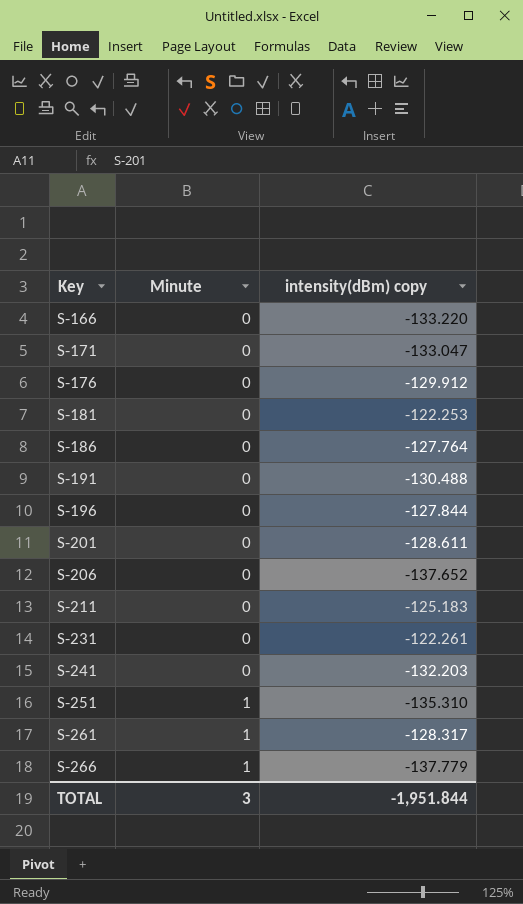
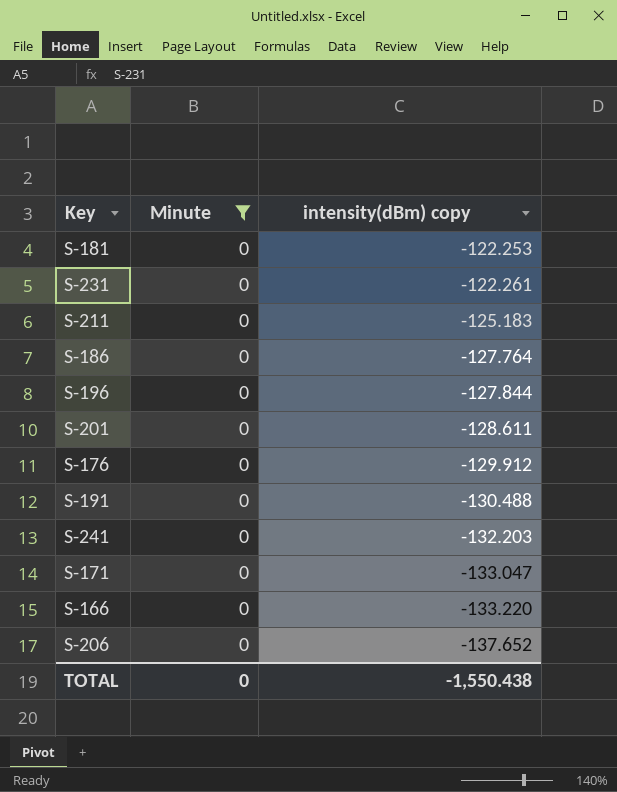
filter: none -> Minute = 0
row order: Key ascending -> intensity(dBm) copy descending
TOTAL | Minute: 3 -> 0
TOTAL | intensity(dBm) copy: -1,951.844 -> -1,550.438

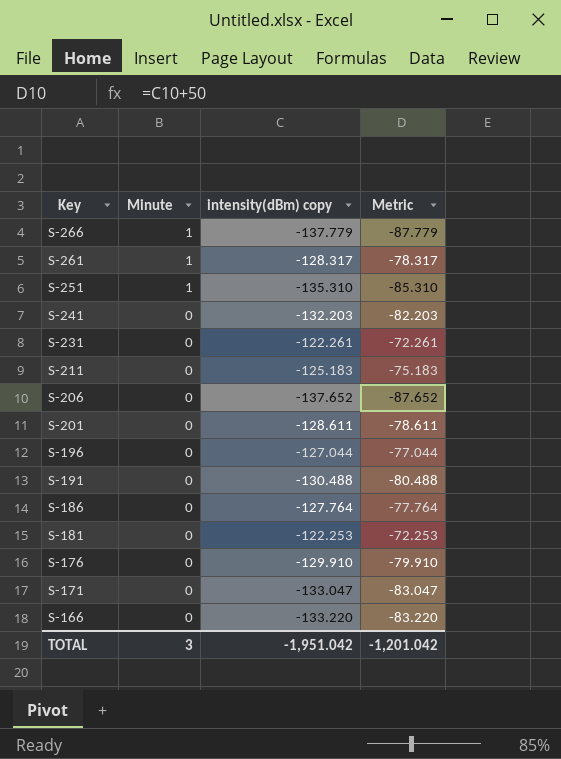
filter: Minute = 0 -> none
row order: intensity(dBm) copy descending -> Key descending
column Metric | formula: none -> [intensity(dBm) copy] + 50
S-196 | intensity(dBm) copy: -127.844 -> -127.044
S-176 | intensity(dBm) copy: -129.912 -> -129.910
TOTAL | Minute: 0 -> 3
TOTAL | intensity(dBm) copy: -1,550.438 -> -1,951.042

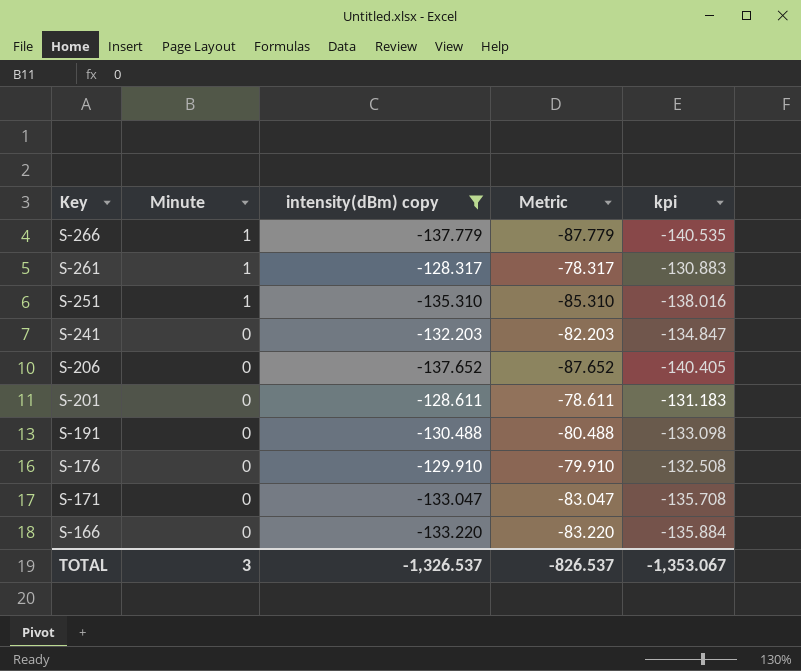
filter: none -> intensity(dBm) copy <= -128.317
column kpi | formula: none -> [intensity(dBm) copy] * 1.02
TOTAL | intensity(dBm) copy: -1,951.042 -> -1,326.537
TOTAL | Metric: -1,201.042 -> -826.537

